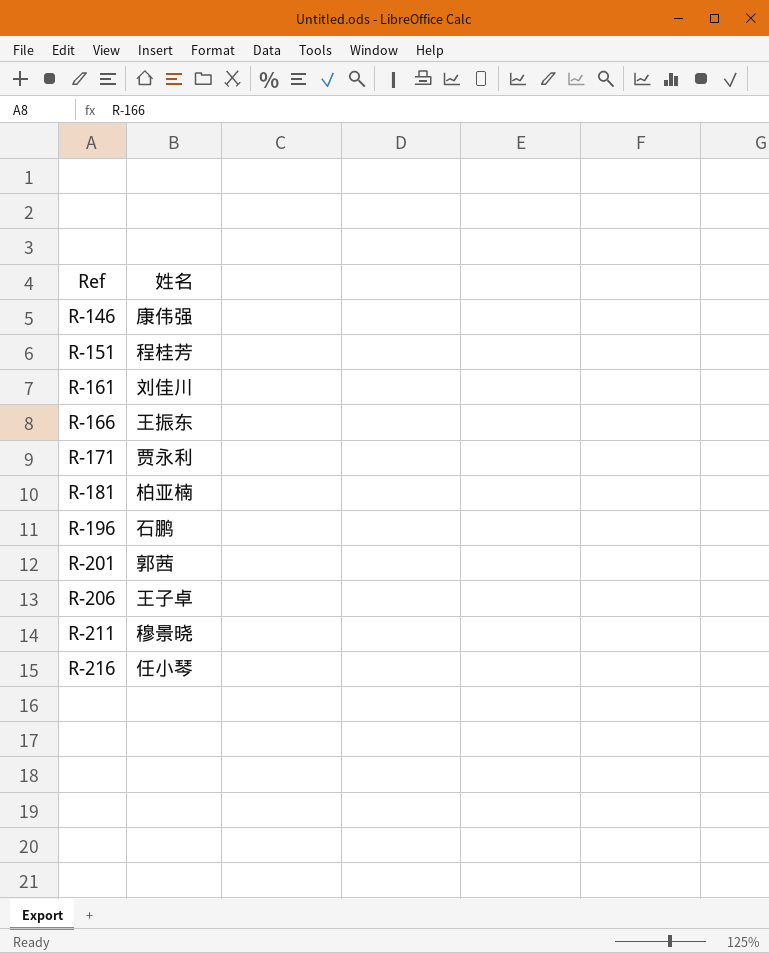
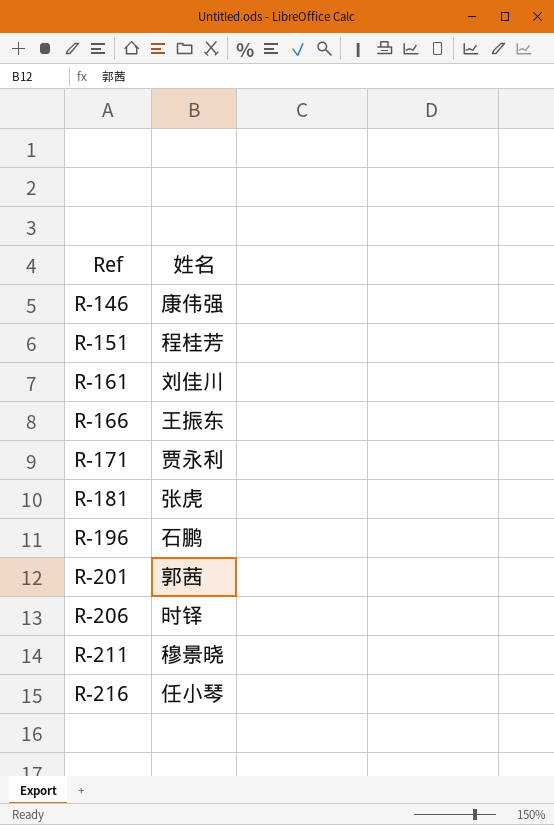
R-181 | 姓名: 柏亚楠 -> 张虎
R-206 | 姓名: 王子卓 -> 时铎

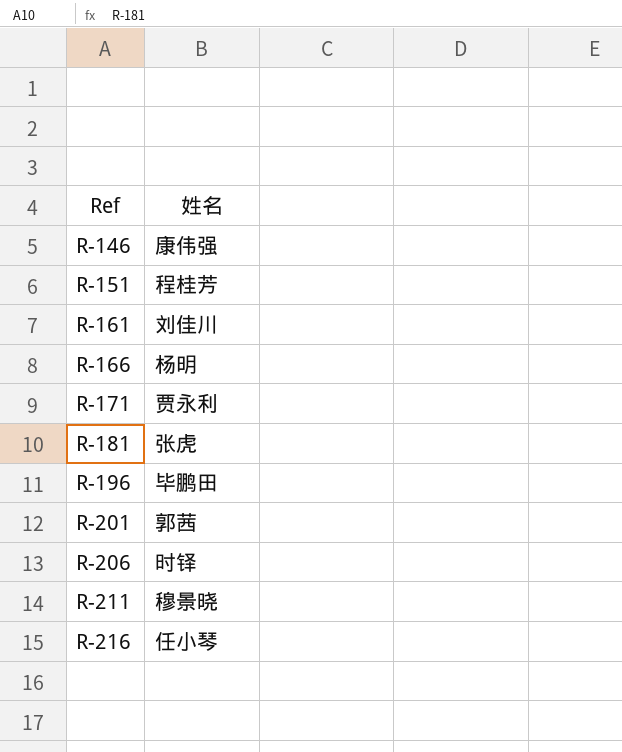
R-166 | 姓名: 王振东 -> 杨明
R-196 | 姓名: 石鹏 -> 毕鹏田

